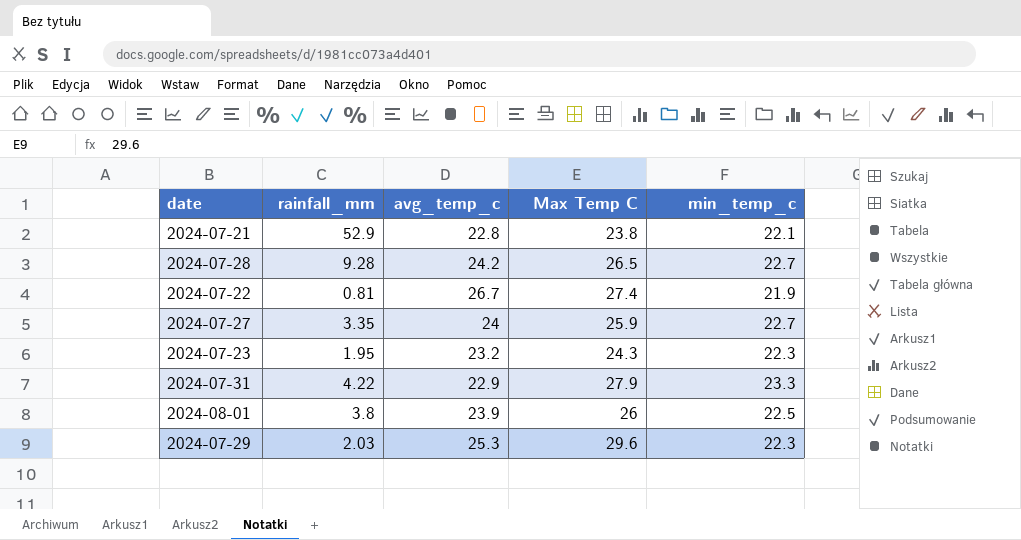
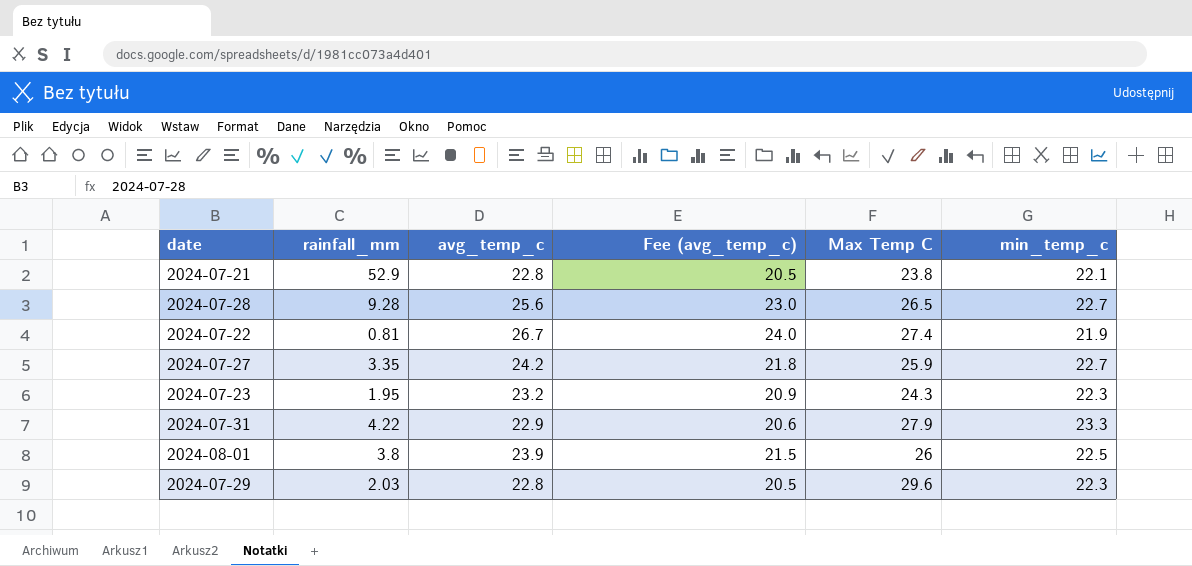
column Fee (avg_temp_c) | formula: none -> [avg_temp_c] * 0.9
2024-07-28 | avg_temp_c: 24.2 -> 25.6
2024-07-27 | avg_temp_c: 24 -> 24.2
2024-07-29 | avg_temp_c: 25.3 -> 22.8

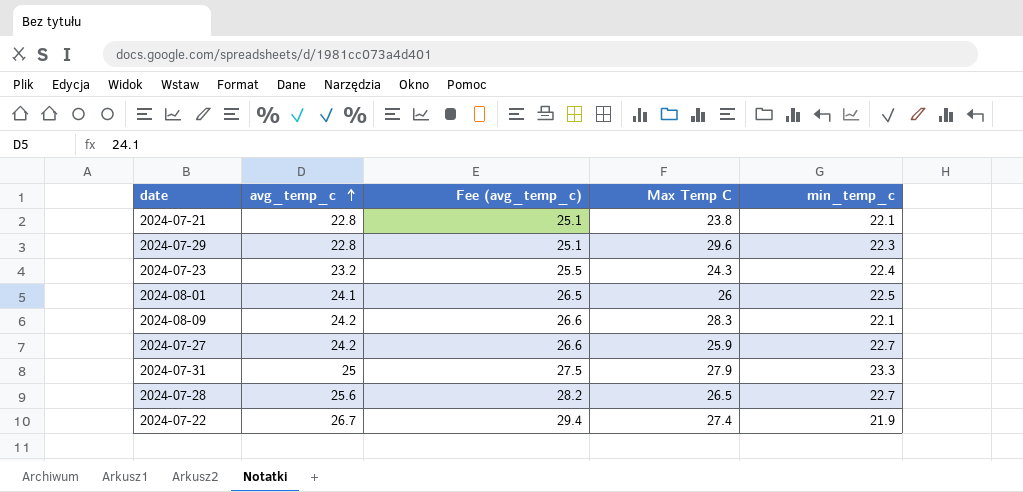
row order: none -> avg_temp_c ascending
column rainfall_mm | position: 2 -> none
column Fee (avg_temp_c) | formula: [avg_temp_c] * 0.9 -> [avg_temp_c] * 1.1
2024-07-23 | min_temp_c: 22.3 -> 22.4
2024-08-01 | avg_temp_c: 23.9 -> 24.1
row 2024-08-09: none -> 24.2 | 26.6 | 28.3 | 22.1
2024-07-31 | avg_temp_c: 22.9 -> 25

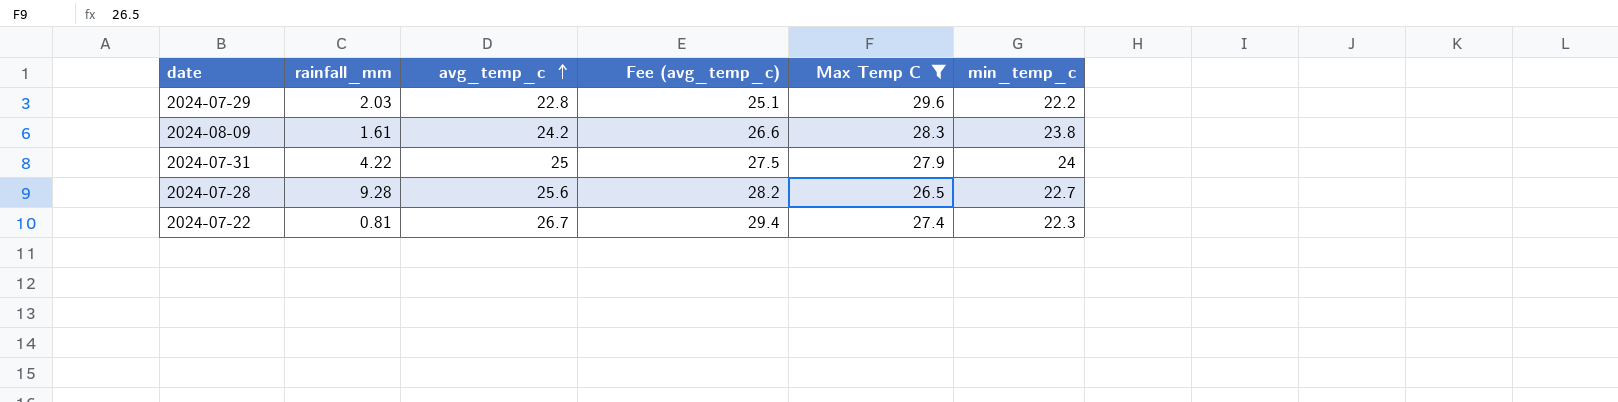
filter: none -> Max Temp C >= 26.5
column rainfall_mm | position: none -> 2
2024-07-29 | min_temp_c: 22.3 -> 22.2
2024-08-09 | min_temp_c: 22.1 -> 23.8
2024-07-31 | min_temp_c: 23.3 -> 24
2024-07-22 | min_temp_c: 21.9 -> 22.3

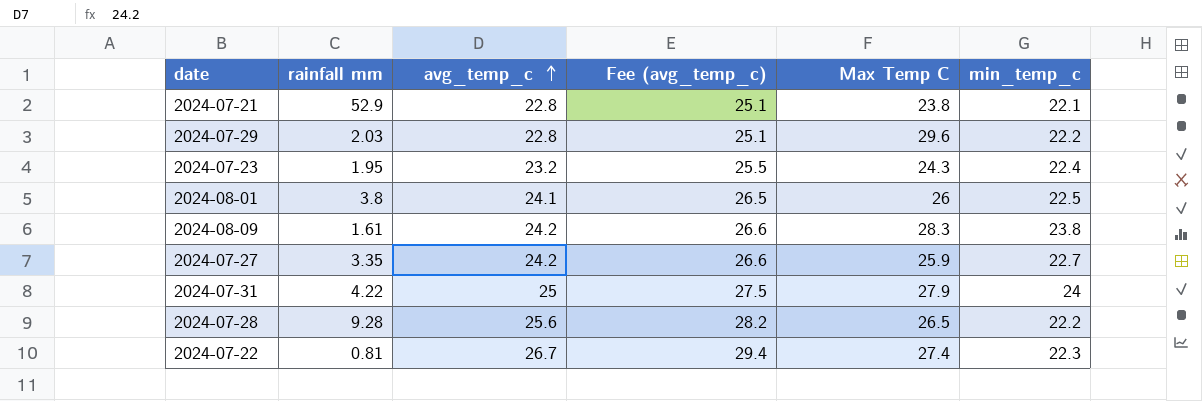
filter: Max Temp C >= 26.5 -> none
column name: rainfall_mm -> rainfall mm
2024-07-28 | min_temp_c: 22.7 -> 22.2

